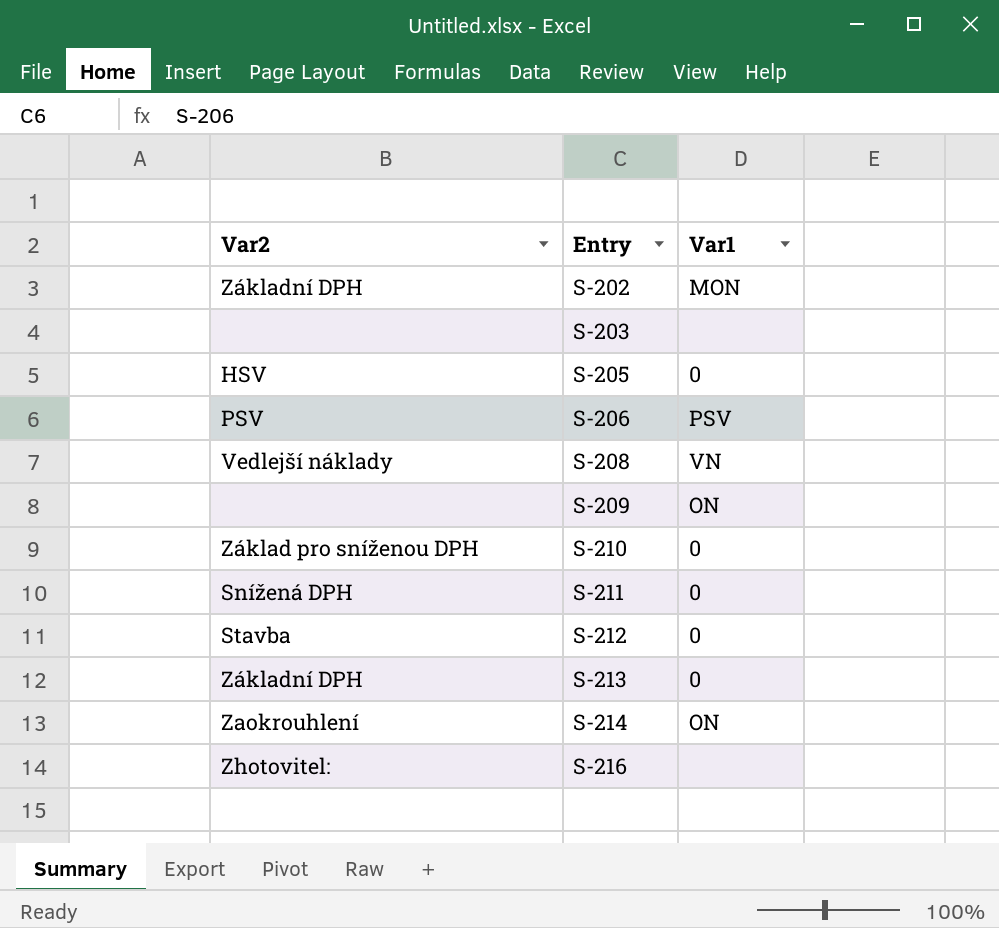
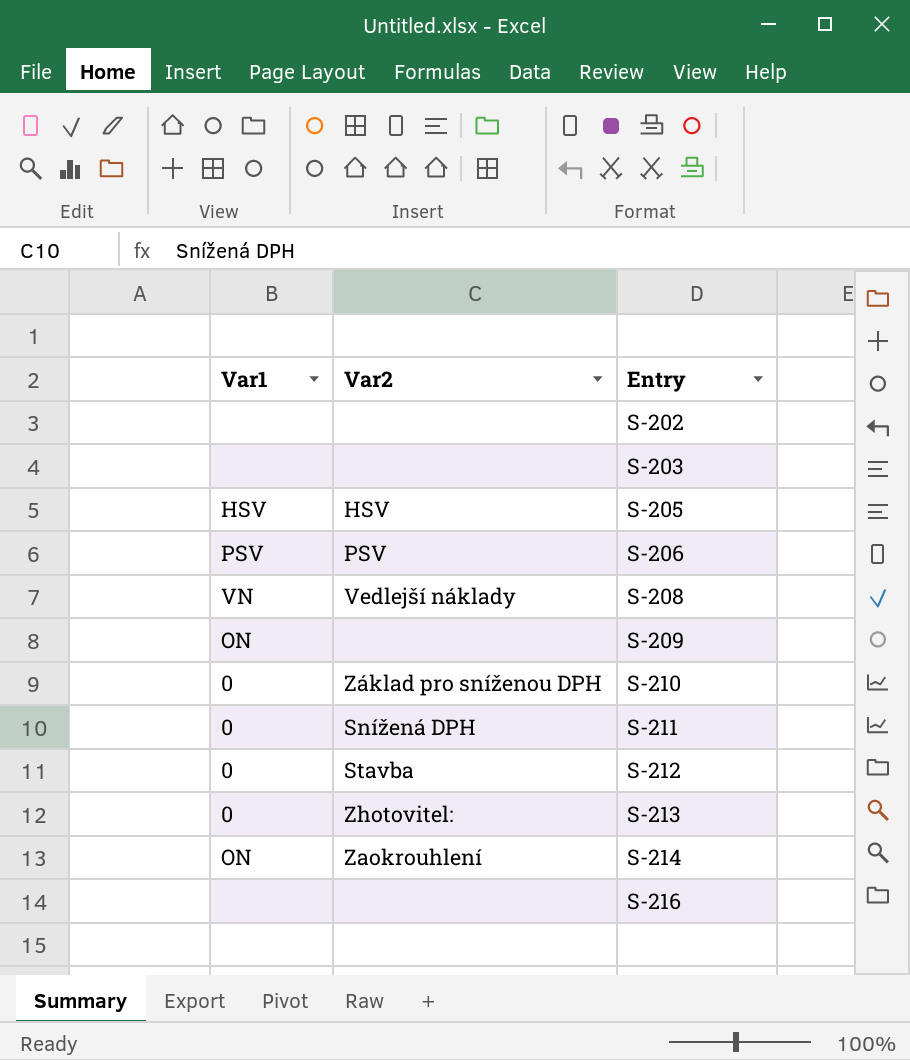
column Var1 | position: 3 -> 1
S-202 | Var1: MON -> none
S-202 | Var2: Základní DPH -> none
S-205 | Var1: 0 -> HSV
S-213 | Var2: Základní DPH -> Zhotovitel:
S-216 | Var2: Zhotovitel: -> none

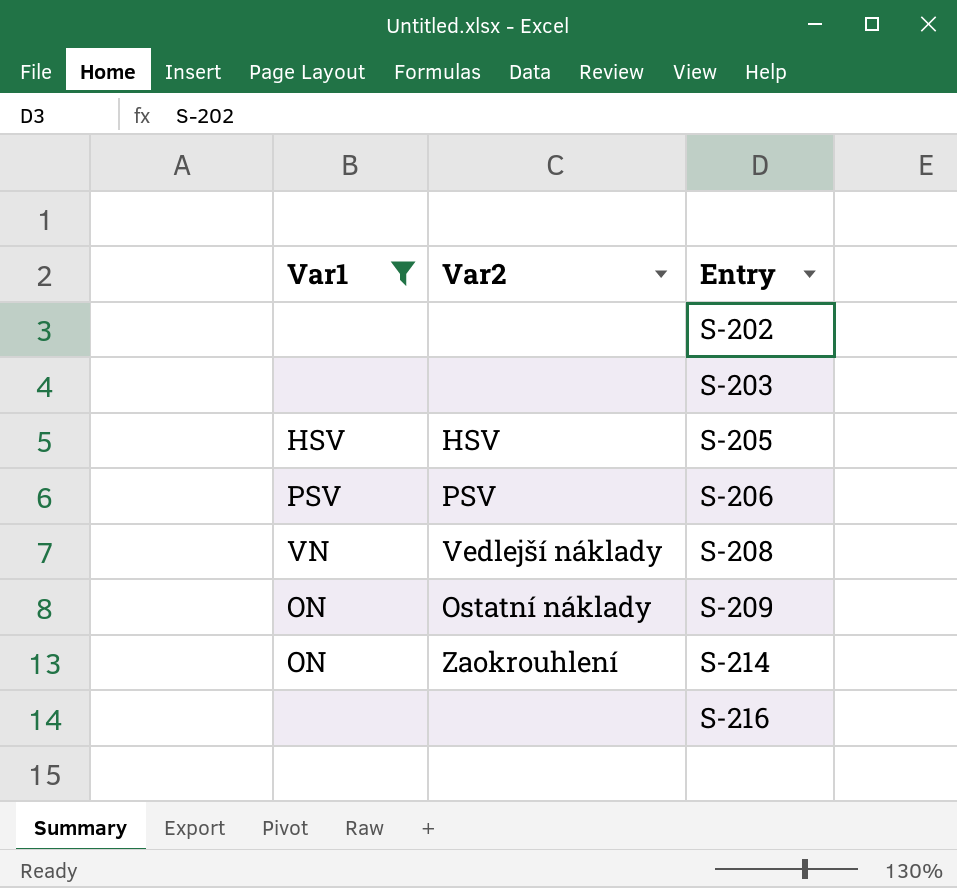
filter: none -> Var1 != 0
S-209 | Var2: none -> Ostatní náklady

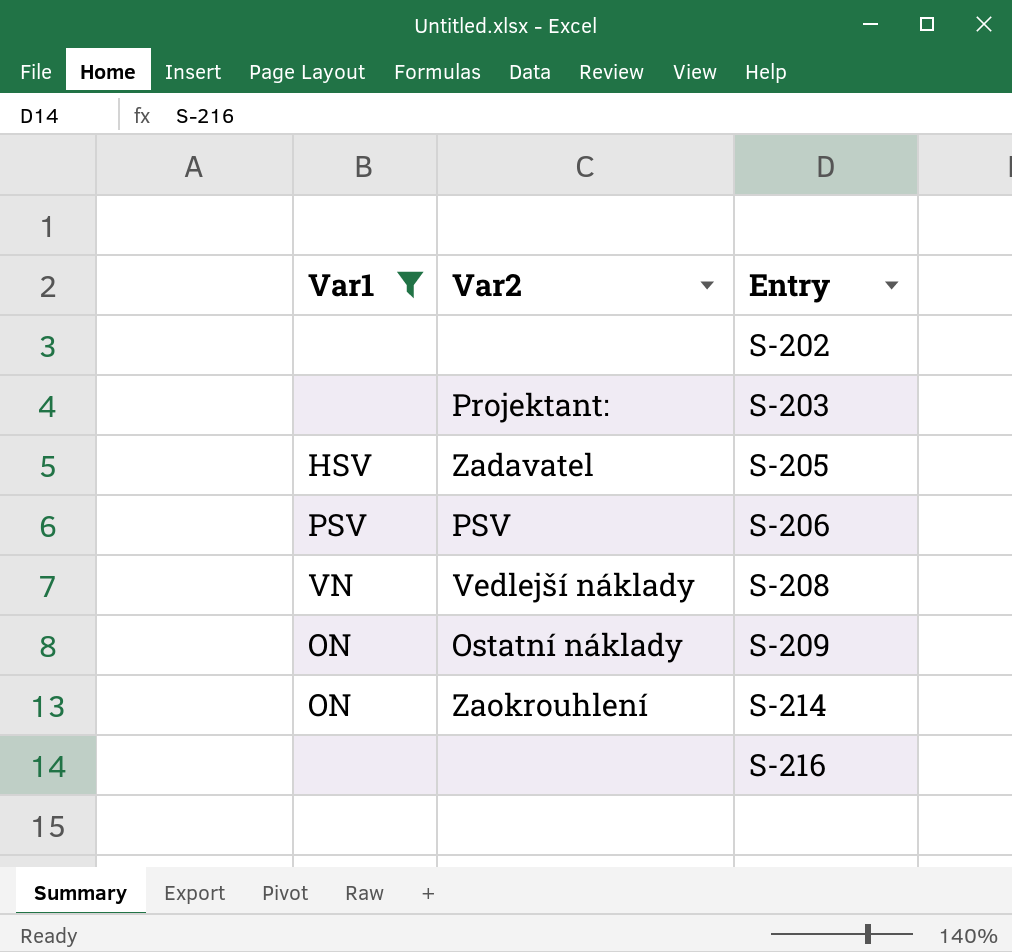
S-203 | Var2: none -> Projektant:
S-205 | Var2: HSV -> Zadavatel

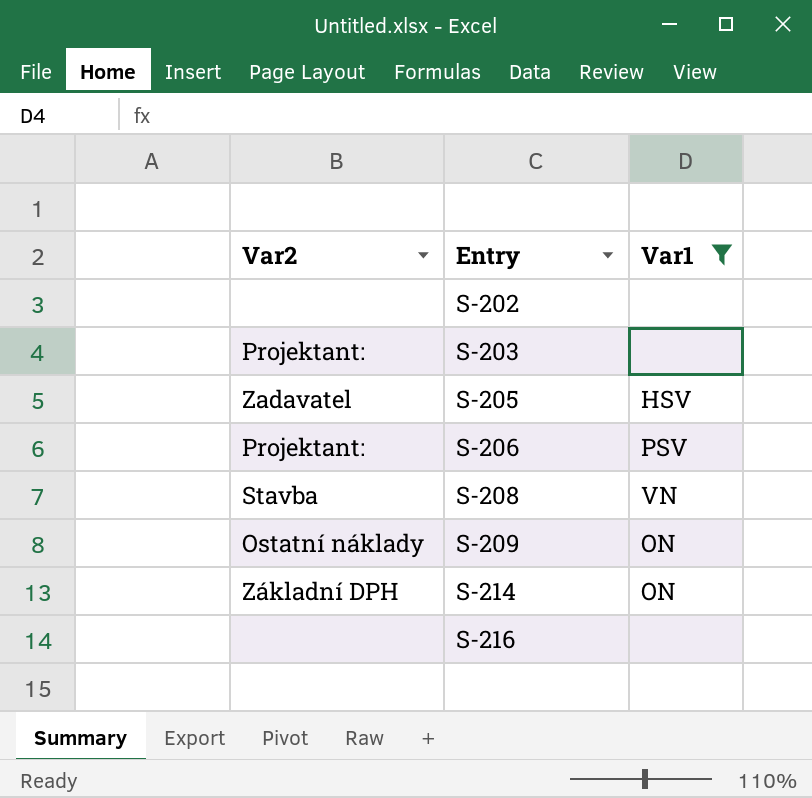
column Var1 | position: 1 -> 3
S-206 | Var2: PSV -> Projektant:
S-208 | Var2: Vedlejší náklady -> Stavba
S-214 | Var2: Zaokrouhlení -> Základní DPH

